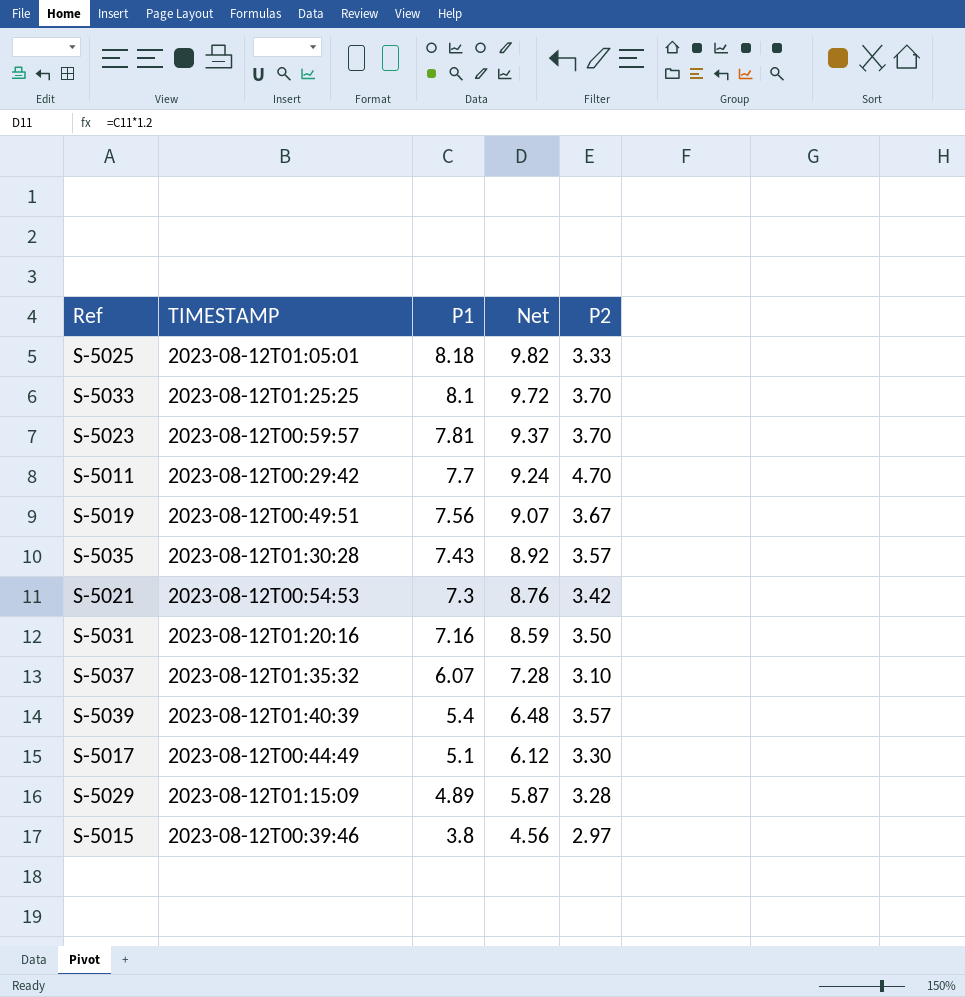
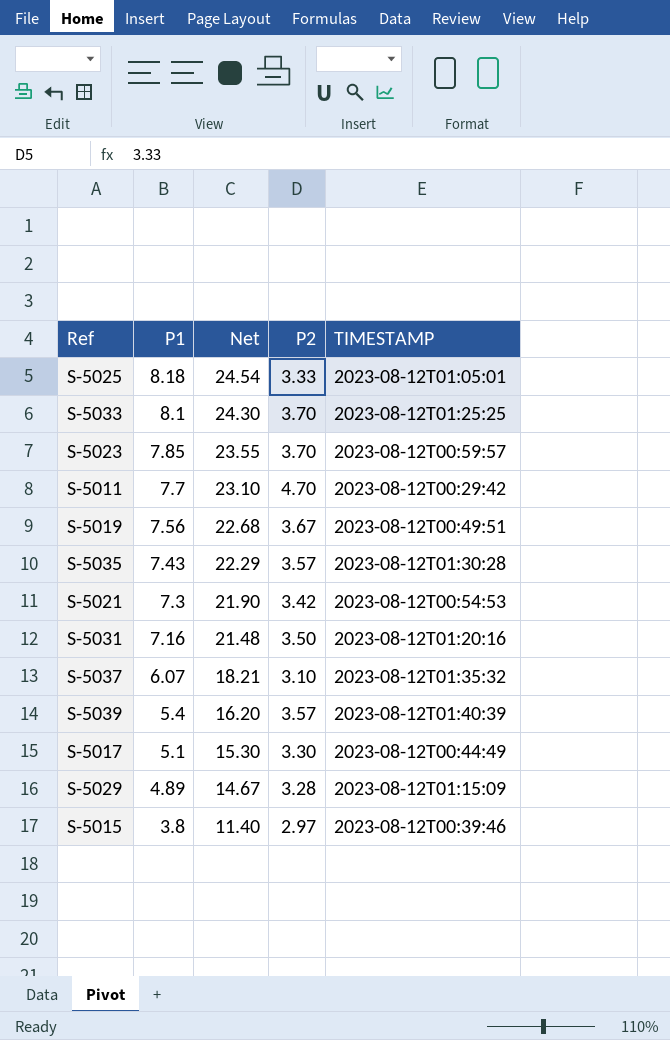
column Net | formula: [P1] * 1.2 -> [P1] * 3
column TIMESTAMP | position: 2 -> 5
S-5023 | P1: 7.81 -> 7.85

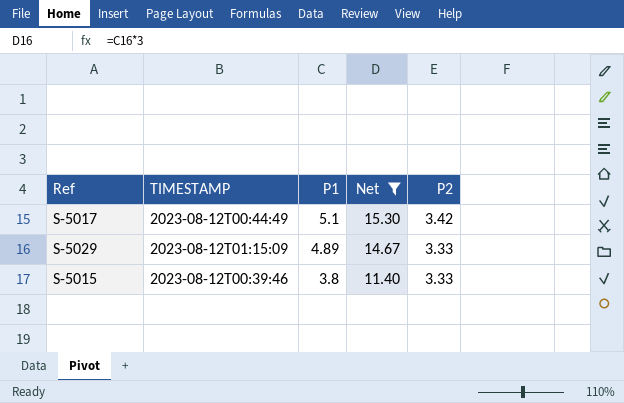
filter: none -> Net <= 15.30
column TIMESTAMP | position: 5 -> 2
S-5017 | P2: 3.30 -> 3.42
S-5029 | P2: 3.28 -> 3.33
S-5015 | P2: 2.97 -> 3.33

